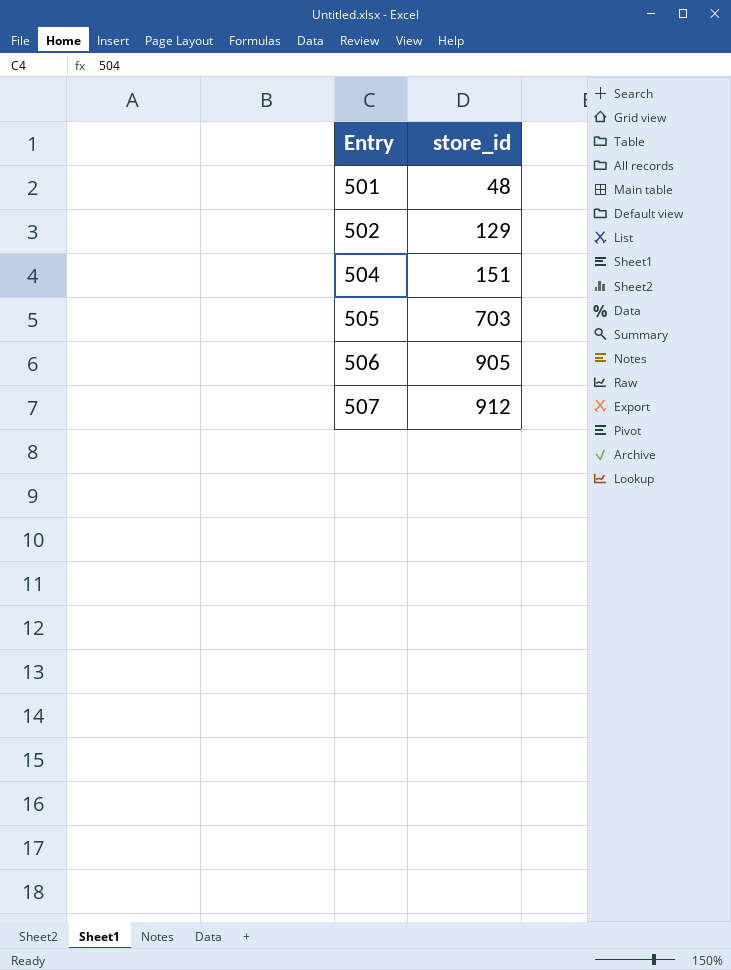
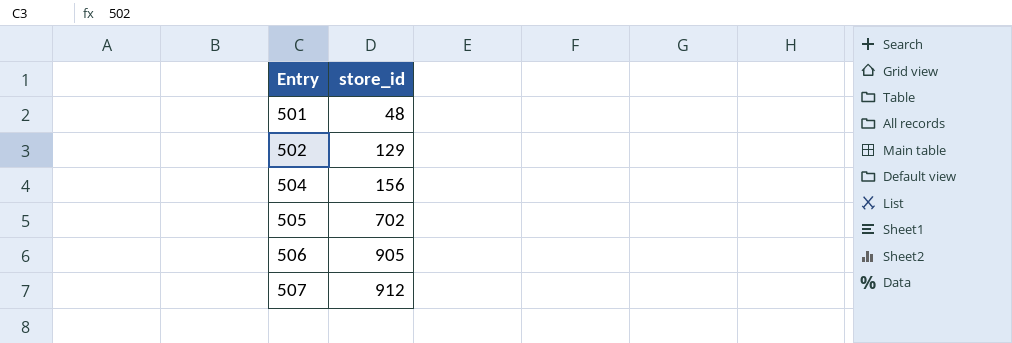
504 | store_id: 151 -> 156
505 | store_id: 703 -> 702

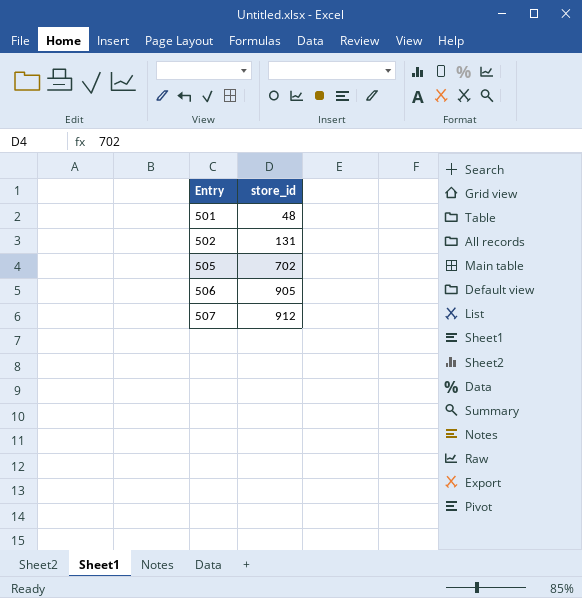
row 504: 156 -> none
502 | store_id: 129 -> 131

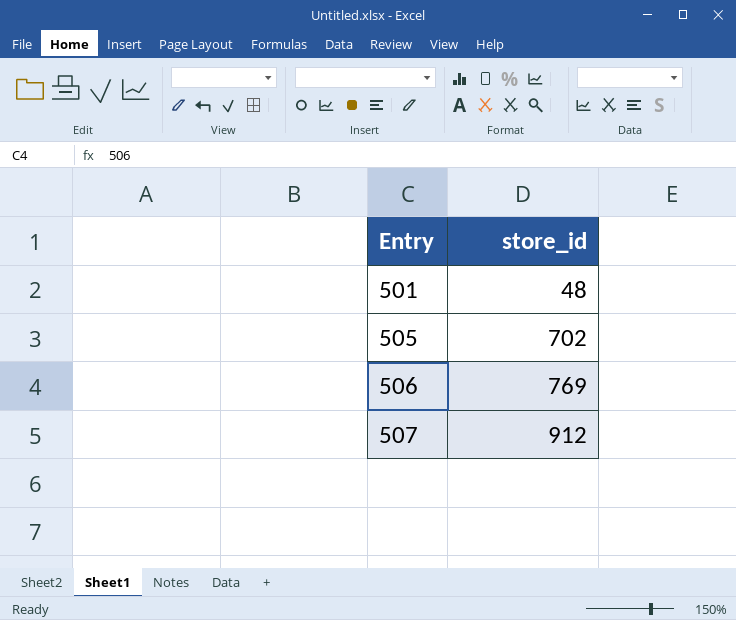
row 502: 131 -> none
506 | store_id: 905 -> 769

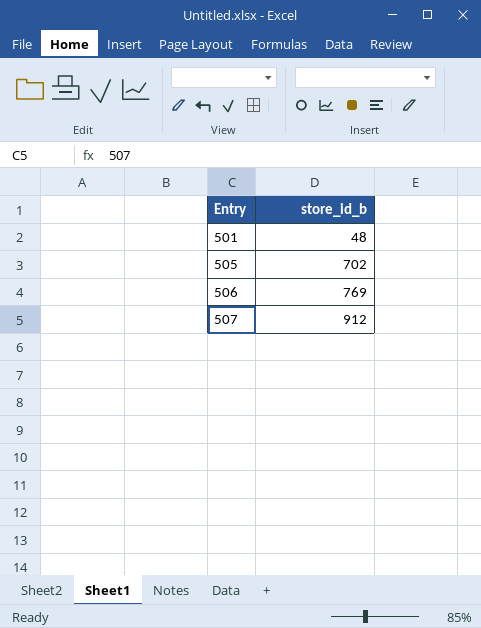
column name: store_id -> store_id_b

